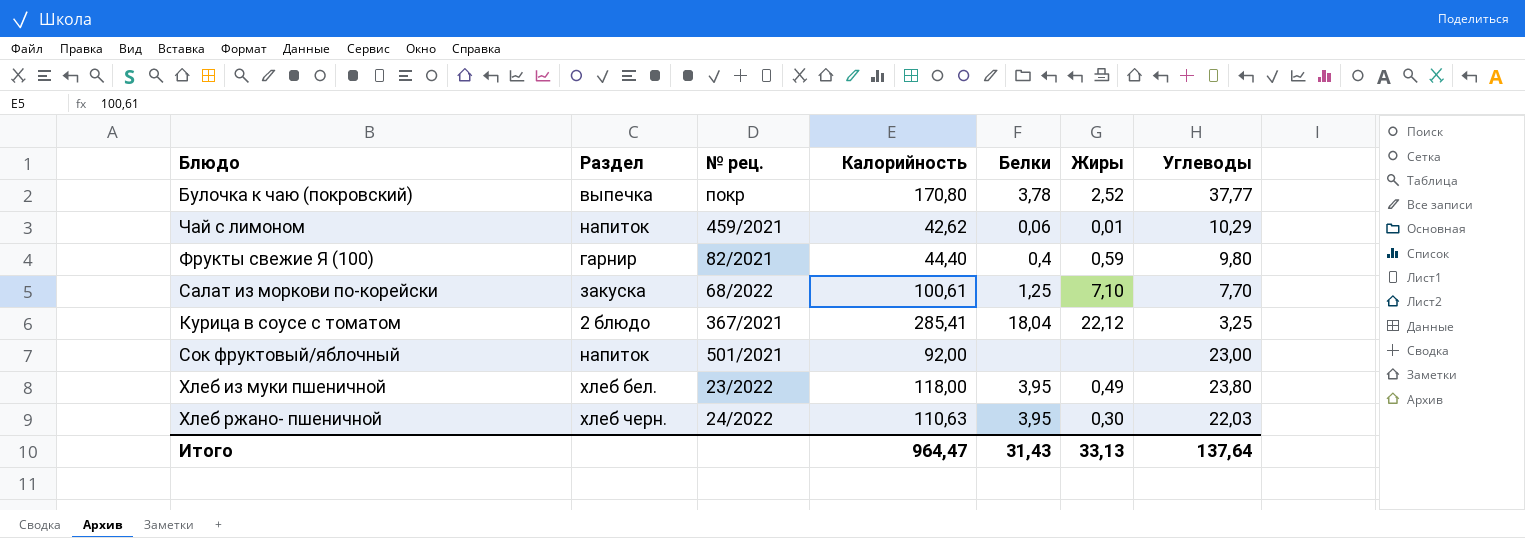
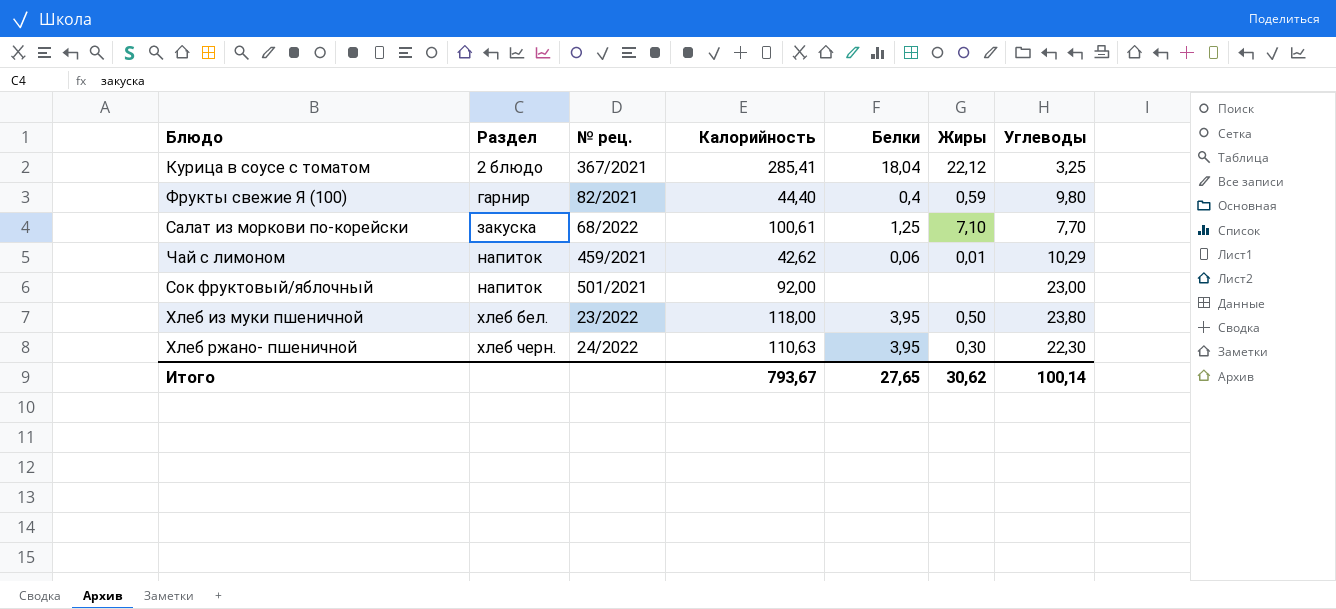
row order: none -> Раздел ascending
row Булочка к чаю (покровский): выпечка | покр | 170,80 | 3,78 | 2,52 | 37,77 -> none
Хлеб из муки пшеничной | Жиры: 0,49 -> 0,50
Хлеб ржано- пшеничной | Углеводы: 22,03 -> 22,30
Итого | Калорийность: 964,47 -> 793,67
Итого | Белки: 31,43 -> 27,65
Итого | Жиры: 33,13 -> 30,62
Итого | Углеводы: 137,64 -> 100,14

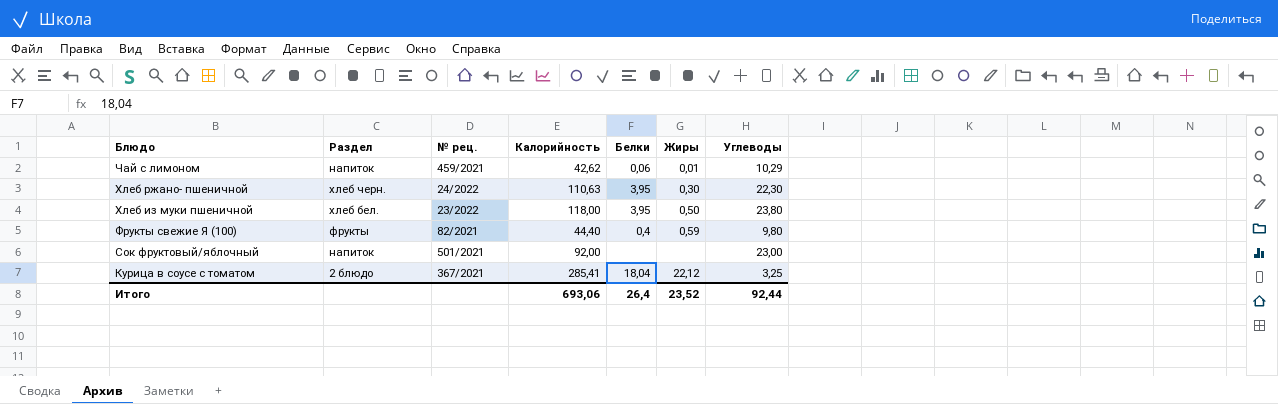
row order: Раздел ascending -> Блюдо descending
row Салат из моркови по-корейски: закуска | 68/2022 | 100,61 | 1,25 | 7,10 | 7,70 -> none
Фрукты свежие Я (100) | Раздел: гарнир -> фрукты
Итого | Калорийность: 793,67 -> 693,06
Итого | Белки: 27,65 -> 26,4
Итого | Жиры: 30,62 -> 23,52
Итого | Углеводы: 100,14 -> 92,44

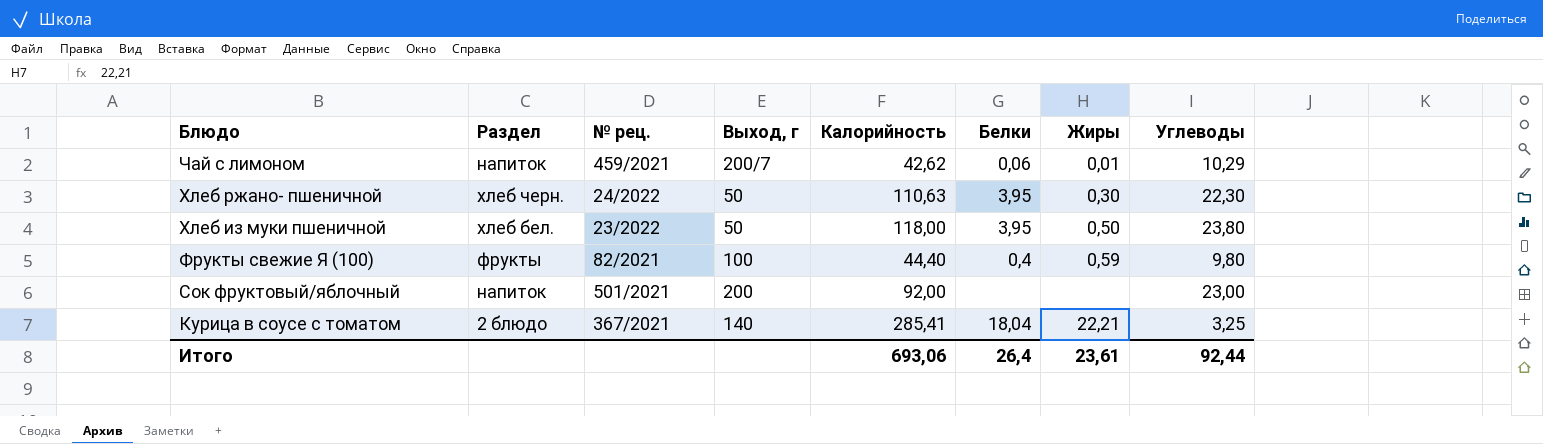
column Выход, г | position: none -> 4
Курица в соусе с томатом | Жиры: 22,12 -> 22,21
Итого | Жиры: 23,52 -> 23,61

